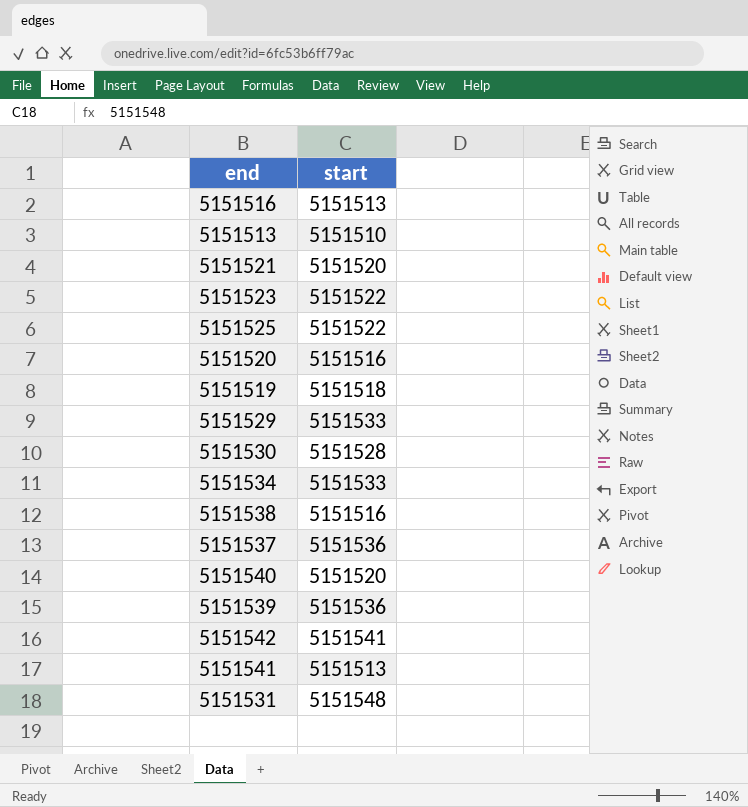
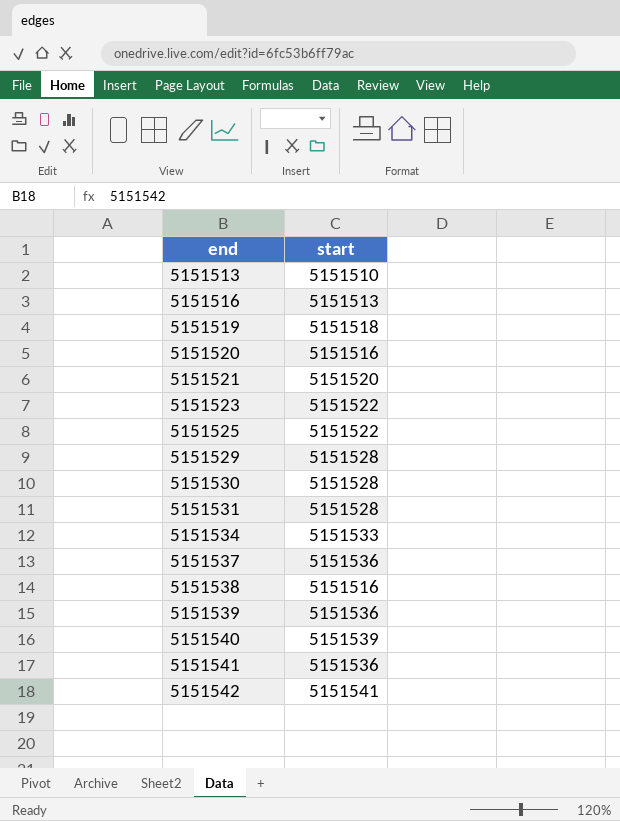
row order: none -> end ascending
5151529 | start: 5151533 -> 5151528
5151531 | start: 5151548 -> 5151528
5151540 | start: 5151520 -> 5151539
5151541 | start: 5151513 -> 5151536

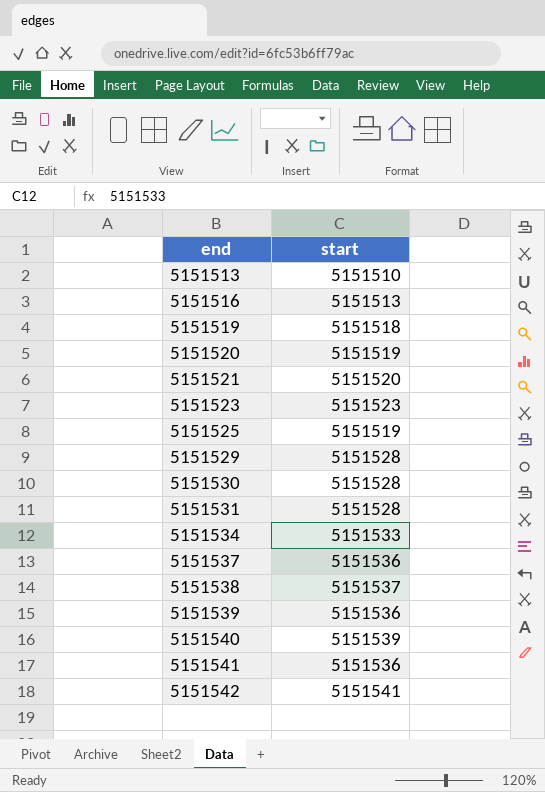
5151520 | start: 5151516 -> 5151519
5151523 | start: 5151522 -> 5151523
5151525 | start: 5151522 -> 5151519
5151538 | start: 5151516 -> 5151537

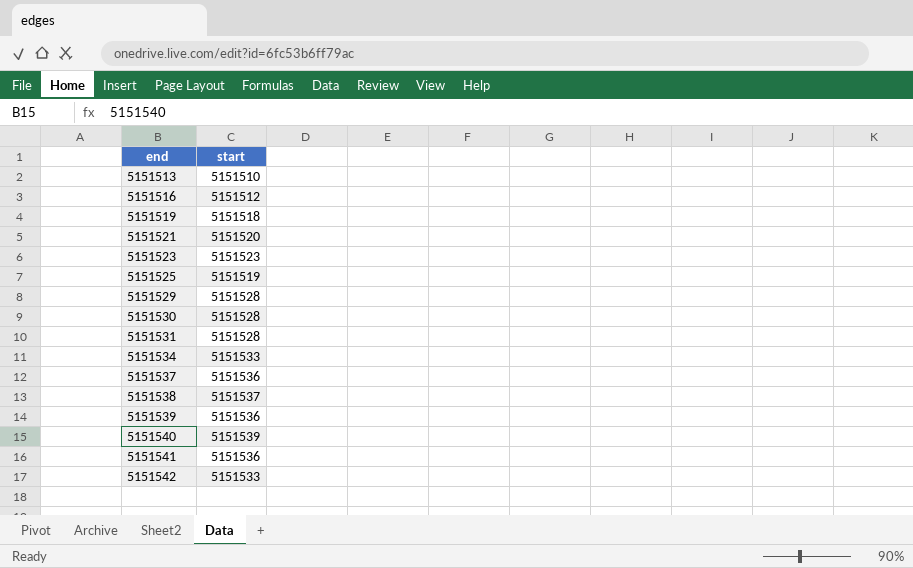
row 5151520: 5151519 -> none
5151516 | start: 5151513 -> 5151512
5151542 | start: 5151541 -> 5151533

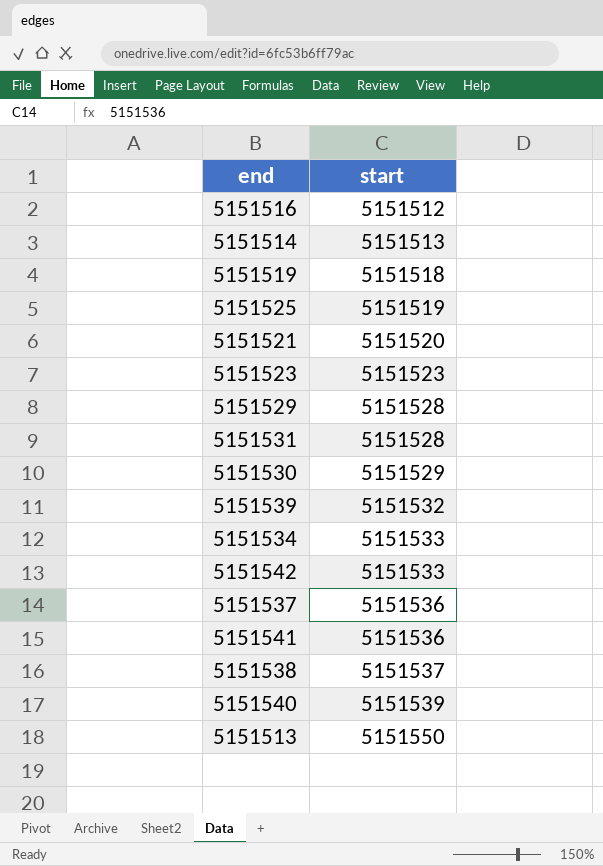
row order: end ascending -> start ascending
row 5151514: none -> 5151513
5151530 | start: 5151528 -> 5151529
5151539 | start: 5151536 -> 5151532
5151513 | start: 5151510 -> 5151550

